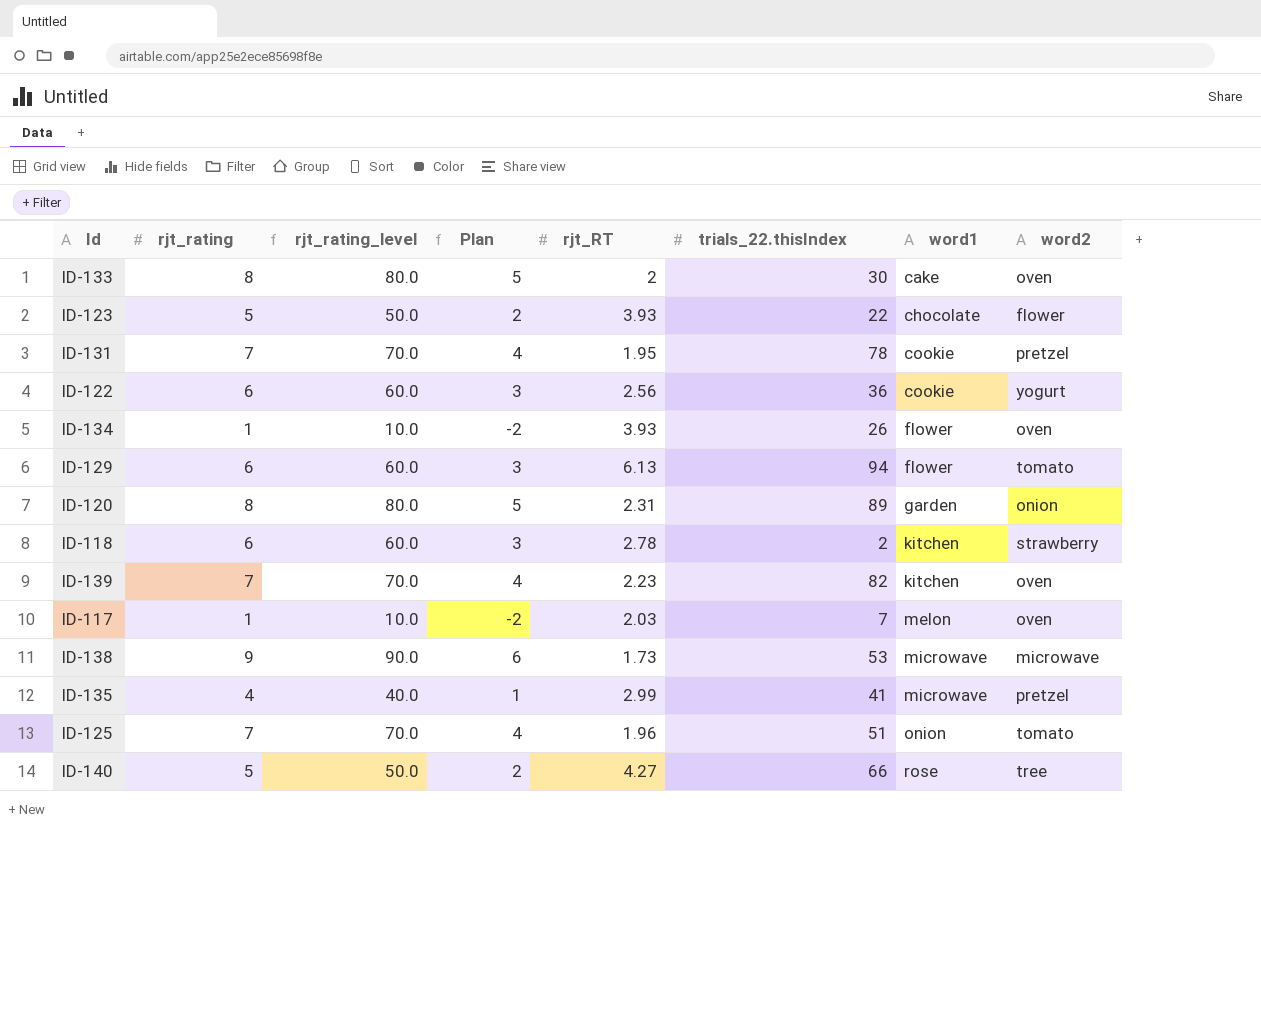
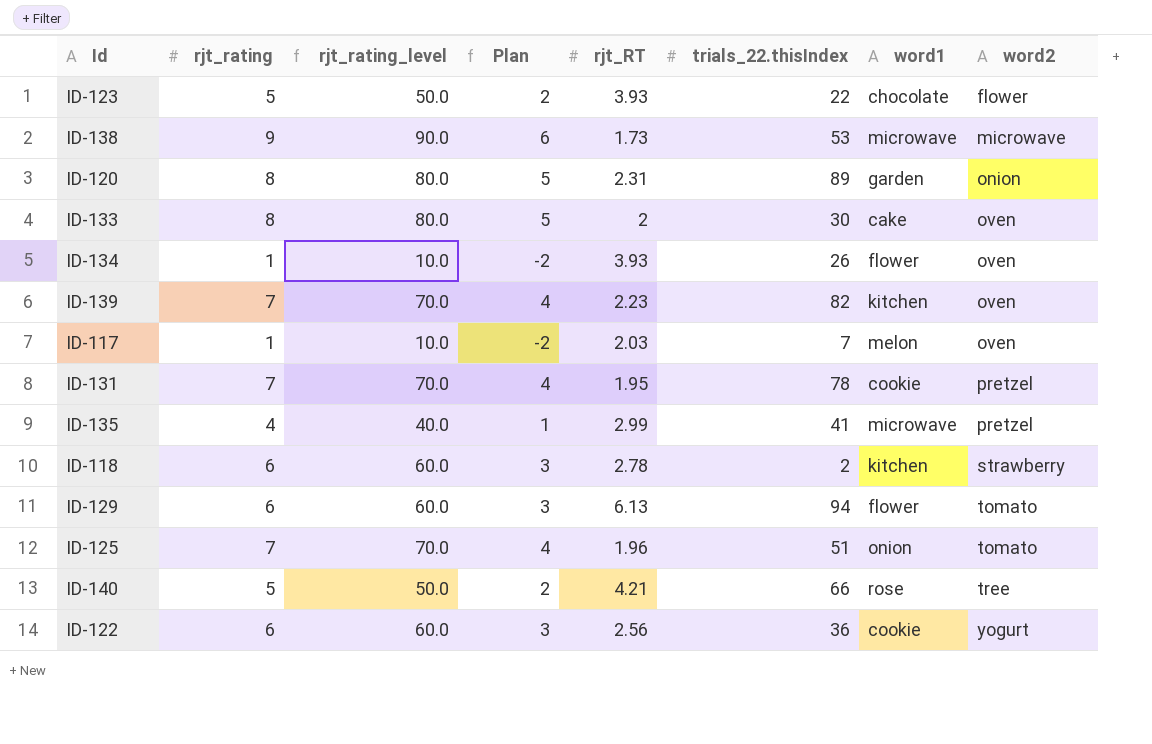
row order: word1 ascending -> word2 ascending
ID-140 | rjt_RT: 4.27 -> 4.21

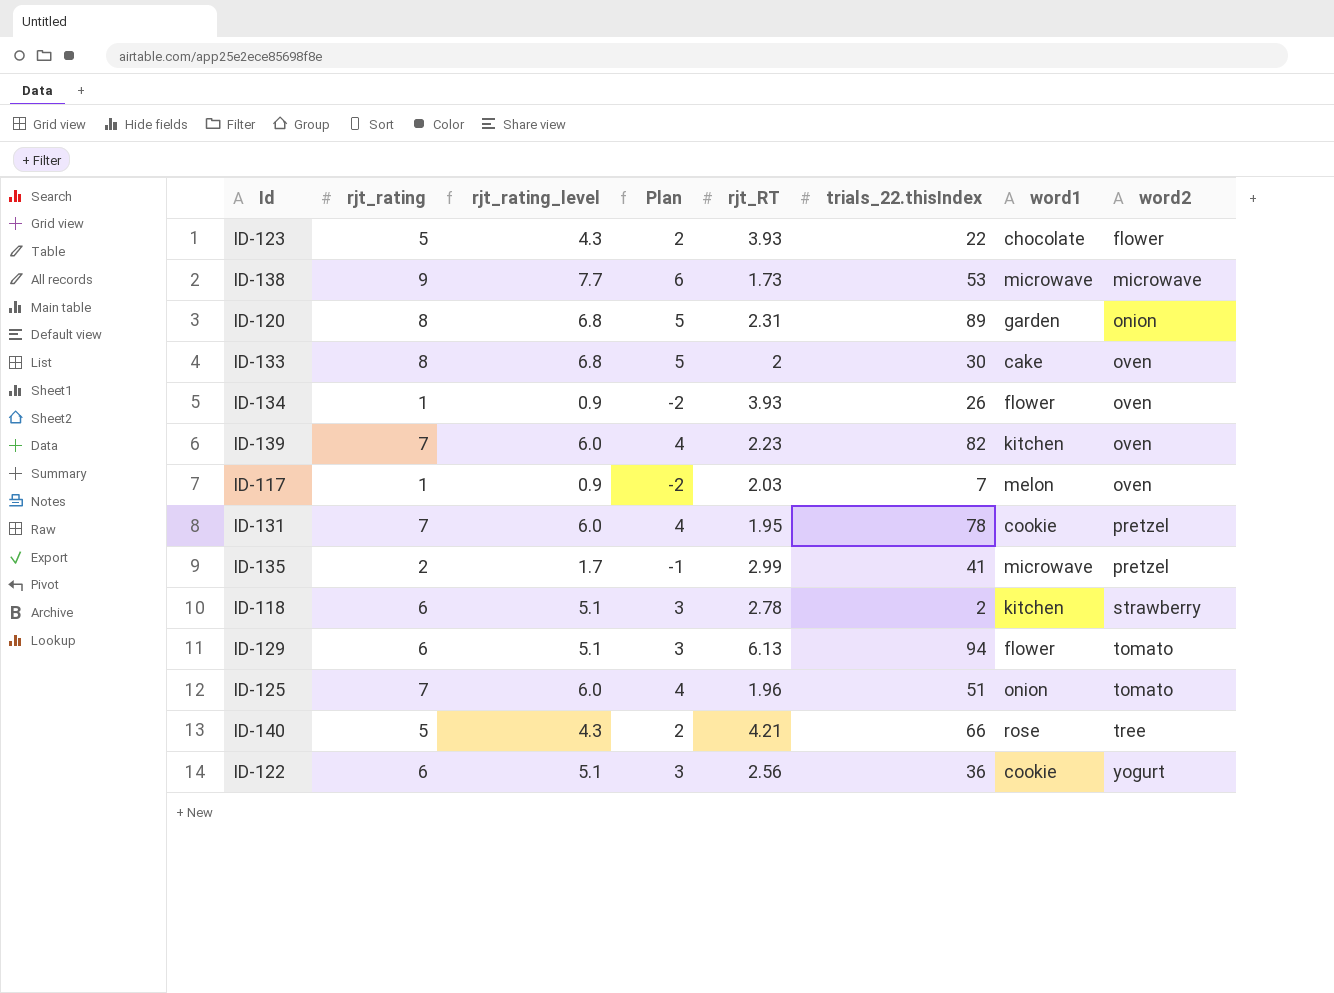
column rjt_rating_level | formula: [rjt_rating] * 10 -> [rjt_rating] * 0.85
ID-135 | rjt_rating: 4 -> 2
ID-135 | Plan: 1 -> -1

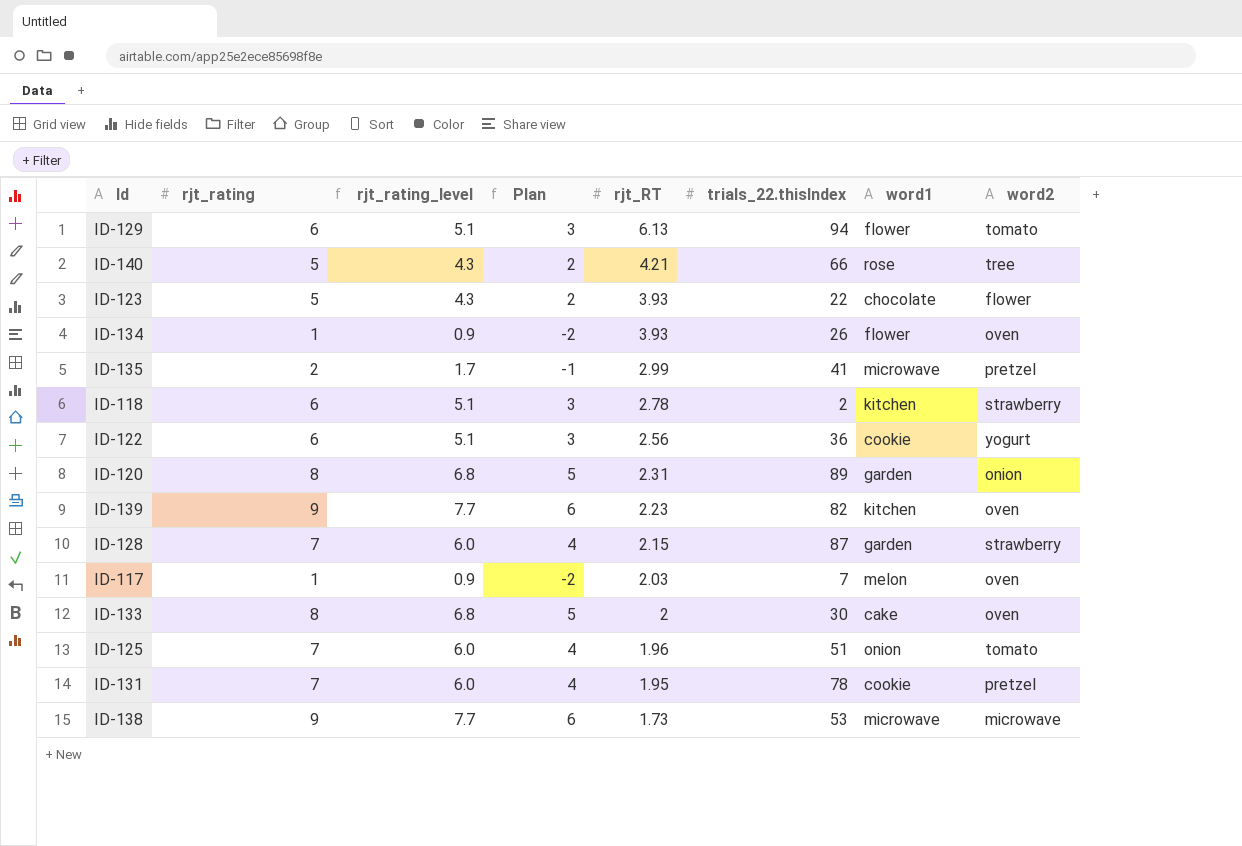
row order: word2 ascending -> rjt_RT descending
ID-139 | rjt_rating: 7 -> 9
ID-139 | rjt_rating_level: 6.0 -> 7.7
ID-139 | Plan: 4 -> 6
row ID-128: none -> 7 | 6.0 | 4 | 2.15 | 87 | garden | strawberry

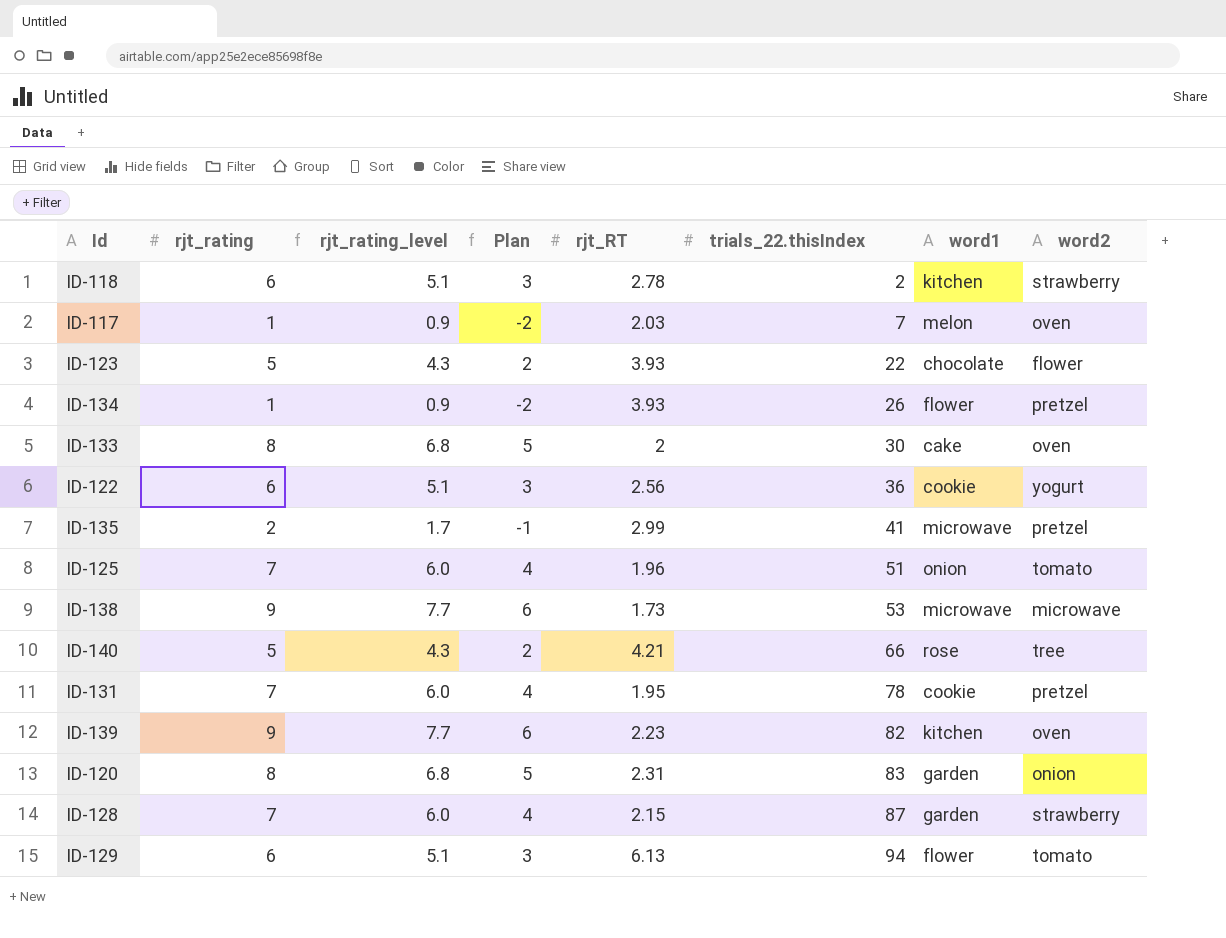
row order: rjt_RT descending -> trials_22.thisIndex ascending
ID-134 | word2: oven -> pretzel
ID-120 | trials_22.thisIndex: 89 -> 83

